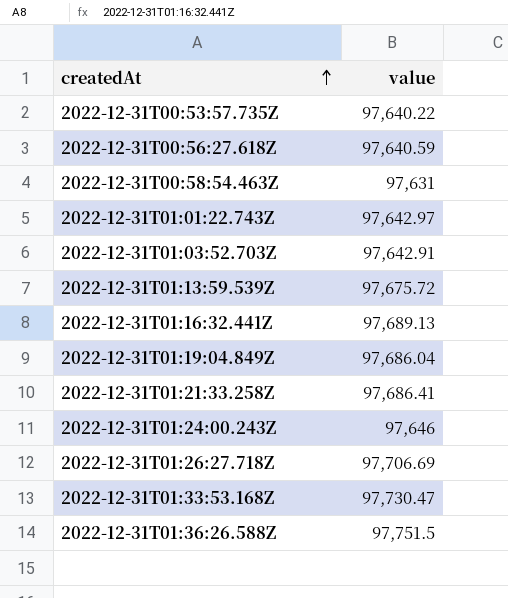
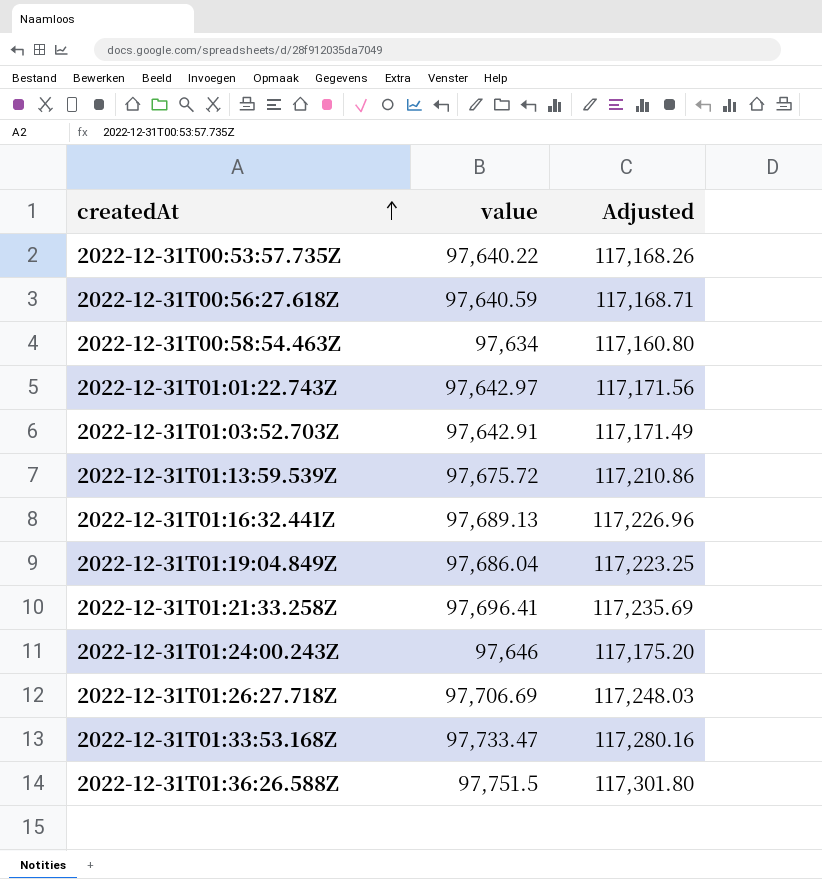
column Adjusted | formula: none -> [value] * 1.2
2022-12-31T00:58:54.463Z | value: 97,631 -> 97,634
2022-12-31T01:21:33.258Z | value: 97,686.41 -> 97,696.41
2022-12-31T01:33:53.168Z | value: 97,730.47 -> 97,733.47

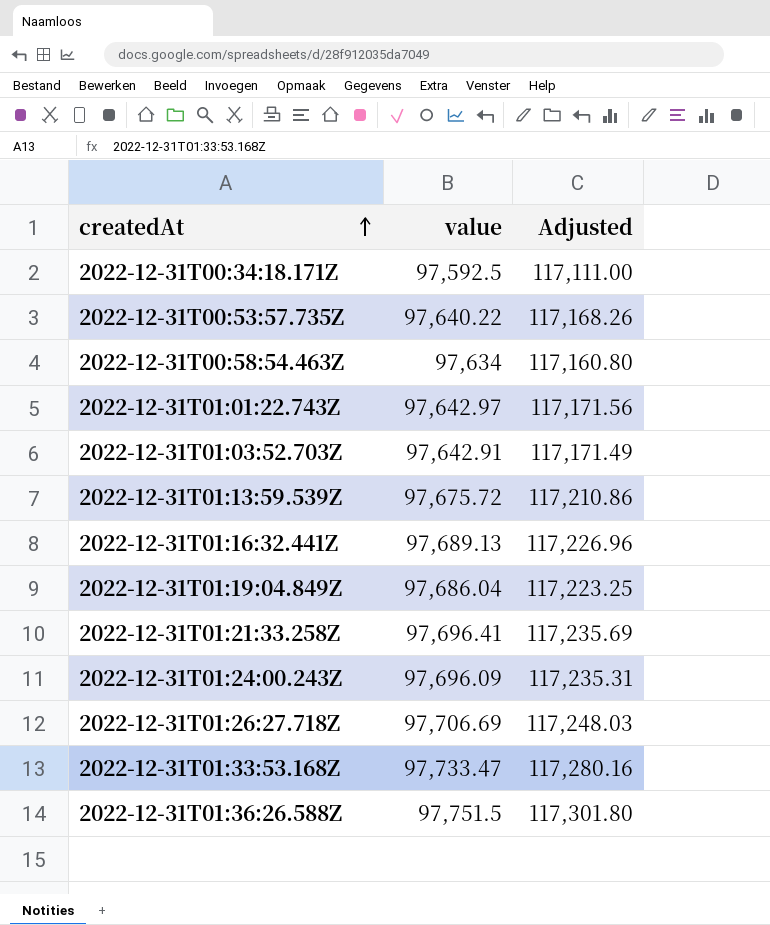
row 2022-12-31T00:56:27.618Z: 97,640.59 | 117,168.71 -> none
row 2022-12-31T00:34:18.171Z: none -> 97,592.5 | 117,111.00
2022-12-31T01:24:00.243Z | value: 97,646 -> 97,696.09
2022-12-31T01:24:00.243Z | Adjusted: 117,175.20 -> 117,235.31

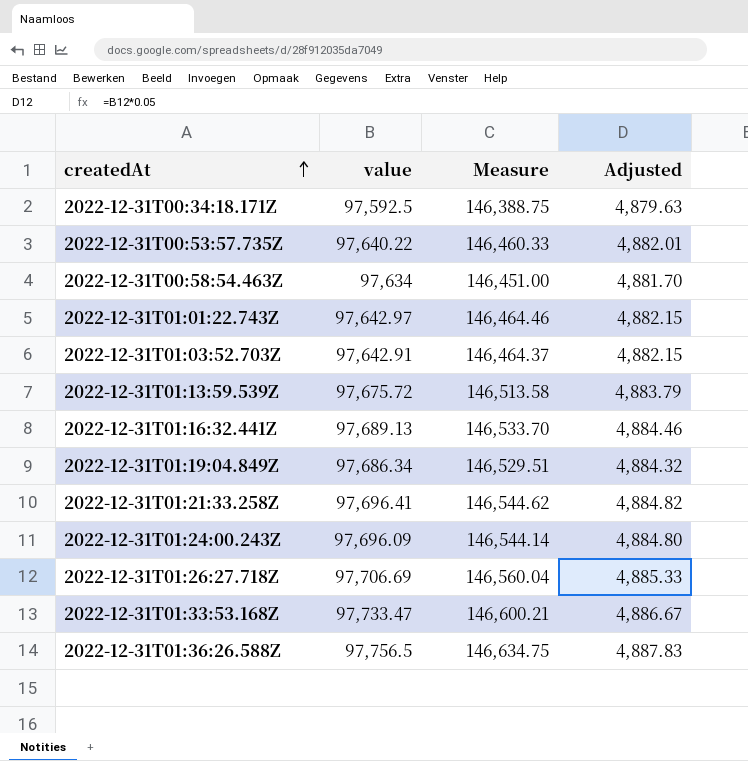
column Measure | formula: none -> [value] * 1.5
column Adjusted | formula: [value] * 1.2 -> [value] * 0.05
2022-12-31T01:19:04.849Z | value: 97,686.04 -> 97,686.34
2022-12-31T01:36:26.588Z | value: 97,751.5 -> 97,756.5

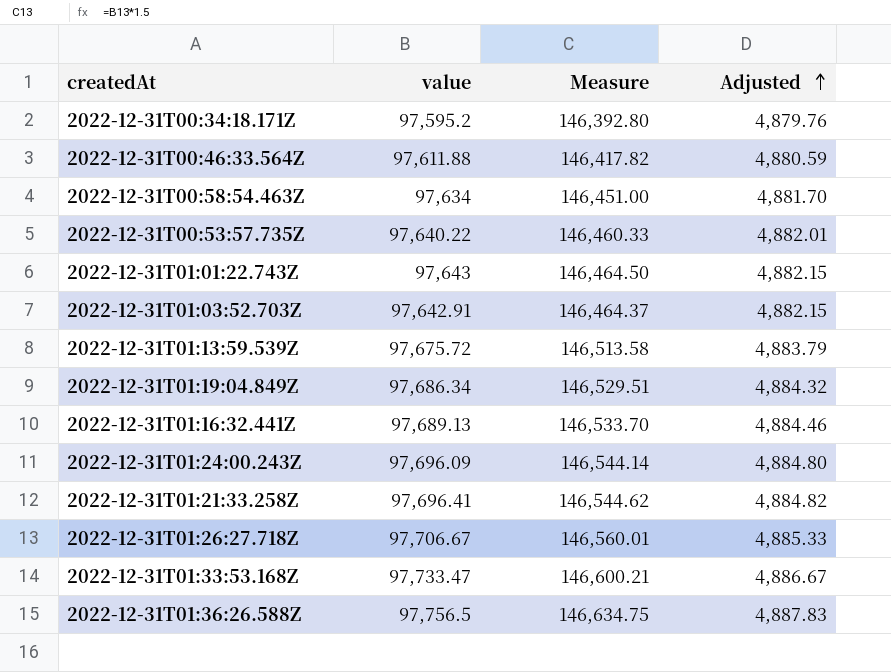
row order: createdAt ascending -> Adjusted ascending
2022-12-31T00:34:18.171Z | value: 97,592.5 -> 97,595.2
2022-12-31T00:34:18.171Z | Measure: 146,388.75 -> 146,392.80
2022-12-31T00:34:18.171Z | Adjusted: 4,879.63 -> 4,879.76
row 2022-12-31T00:46:33.564Z: none -> 97,611.88 | 146,417.82 | 4,880.59
2022-12-31T01:01:22.743Z | value: 97,642.97 -> 97,643
2022-12-31T01:01:22.743Z | Measure: 146,464.46 -> 146,464.50
2022-12-31T01:26:27.718Z | value: 97,706.69 -> 97,706.67
2022-12-31T01:26:27.718Z | Measure: 146,560.04 -> 146,560.01

